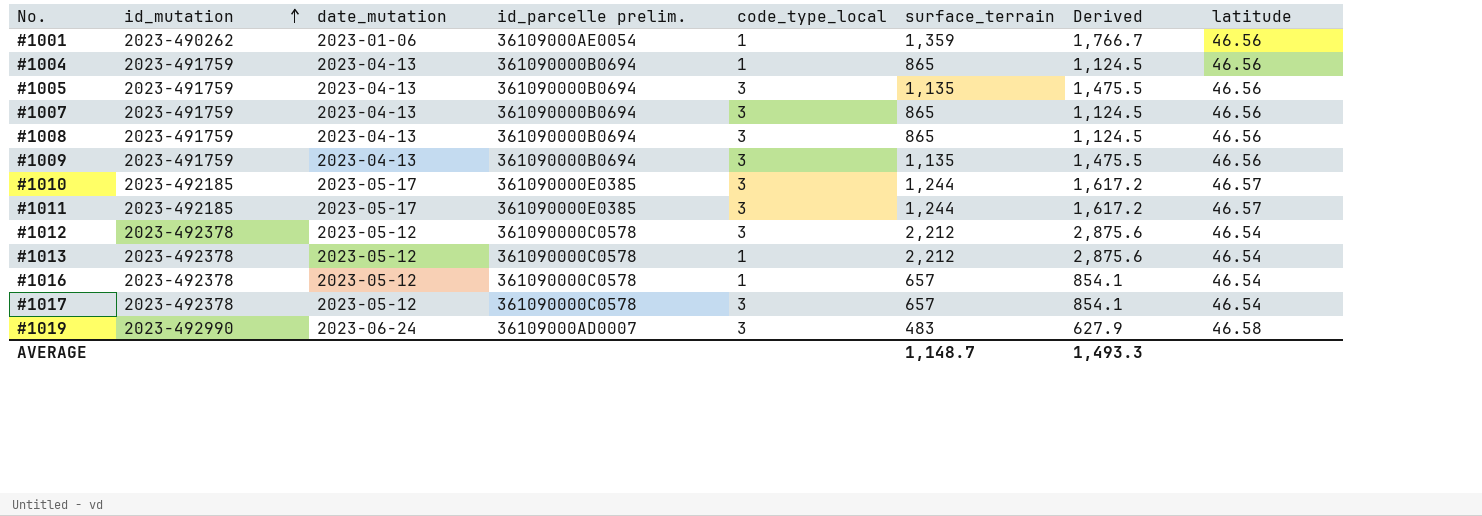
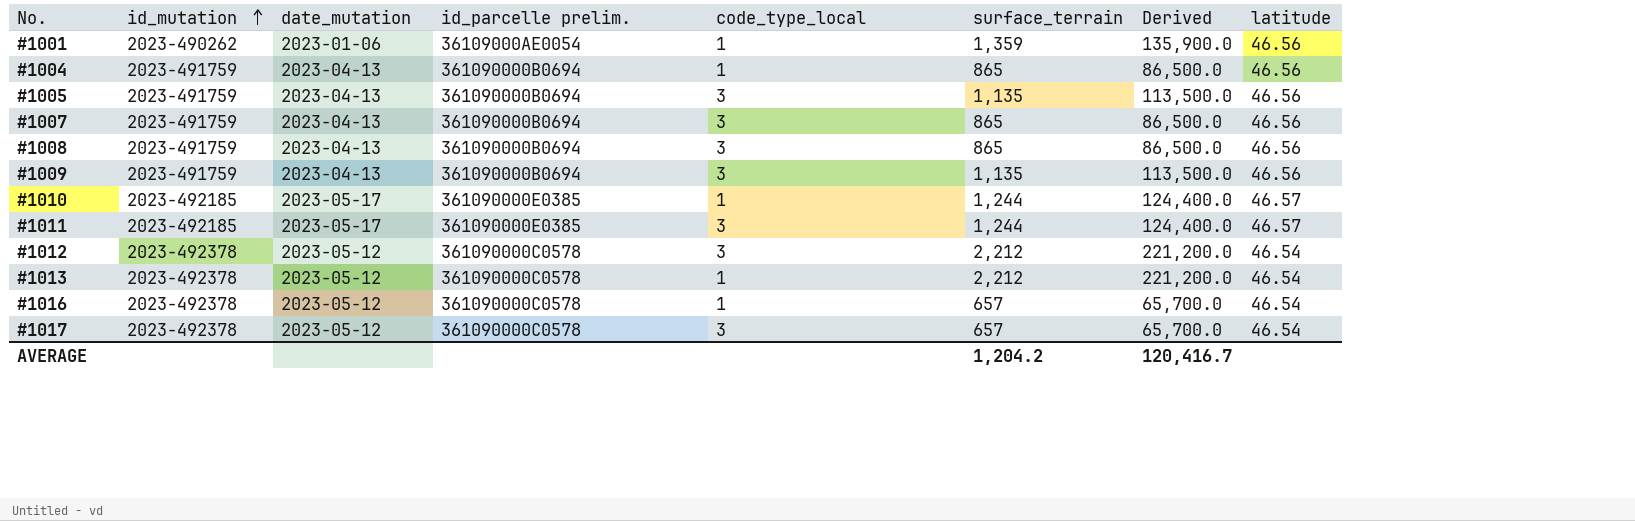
column Derived | formula: [surface_terrain] * 1.3 -> [surface_terrain] * 100
row #1019: 2023-492990 | 2023-06-24 | 36109000AD0007 | 3 | 483 | 627.9 | 46.58 -> none
#1010 | code_type_local: 3 -> 1
AVERAGE | surface_terrain: 1,148.7 -> 1,204.2
AVERAGE | Derived: 1,493.3 -> 120,416.7

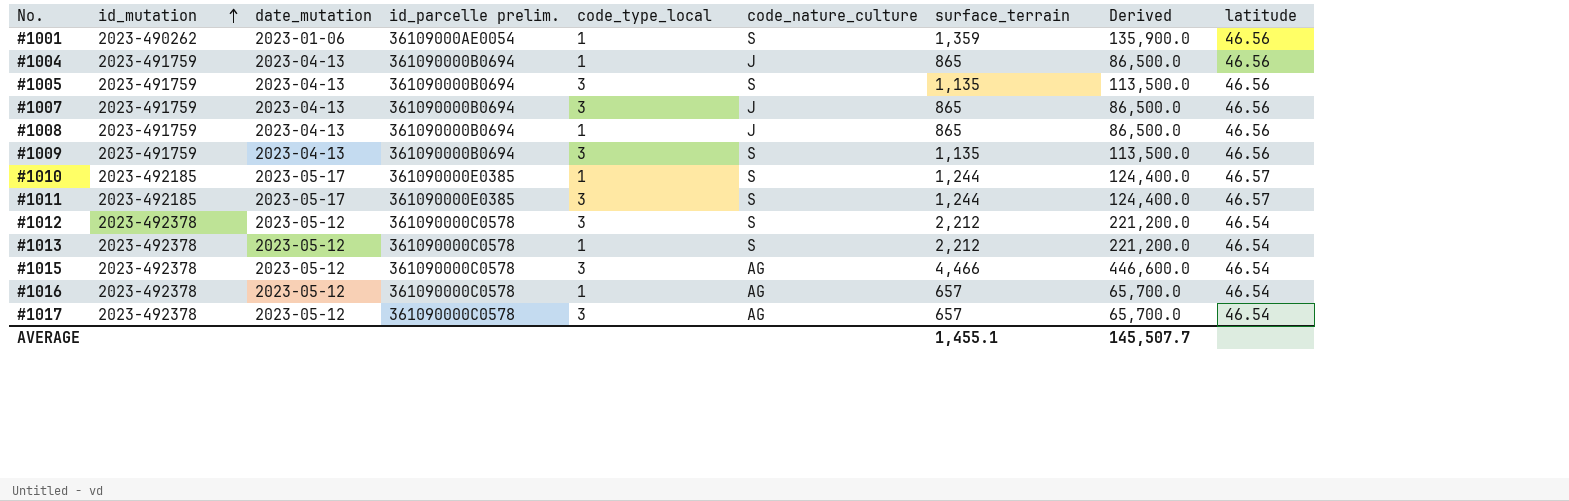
column code_nature_culture | position: none -> 6
#1008 | code_type_local: 3 -> 1
row #1015: none -> 2023-492378 | 2023-05-12 | 361090000C0578 | 3 | AG | 4,466 | 446,600.0 | 46.54
AVERAGE | surface_terrain: 1,204.2 -> 1,455.1
AVERAGE | Derived: 120,416.7 -> 145,507.7

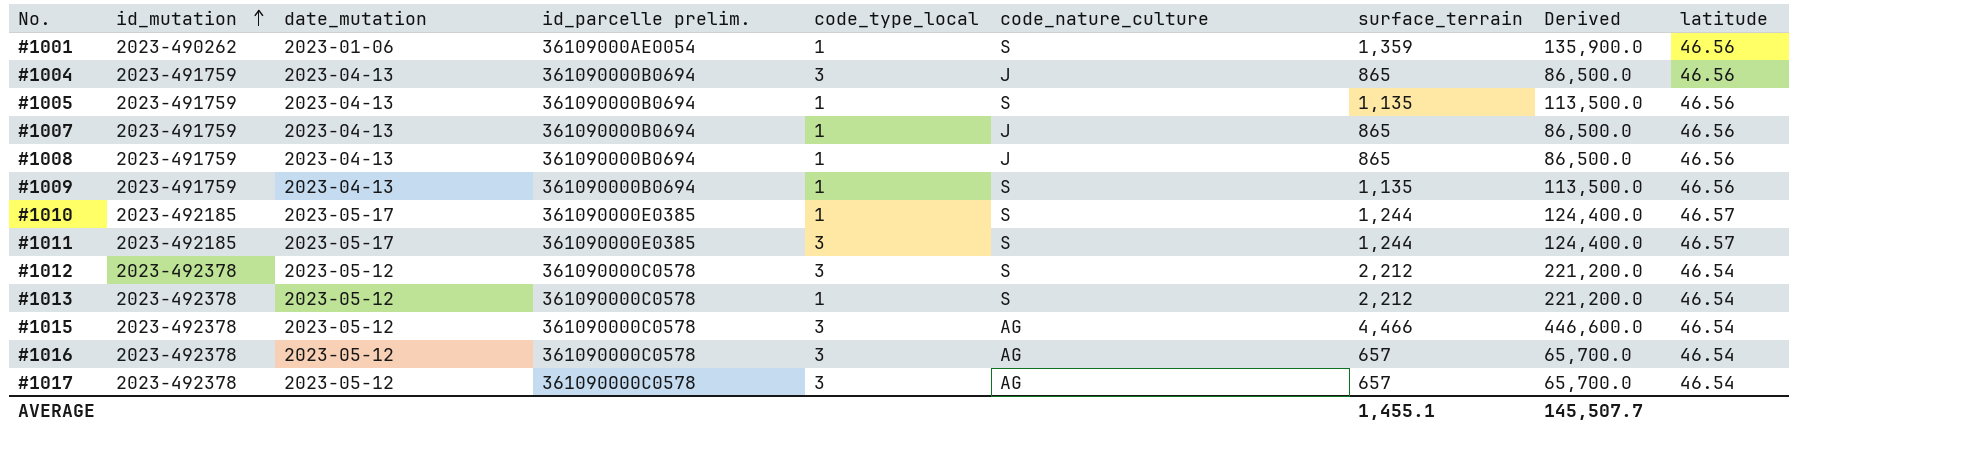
#1004 | code_type_local: 1 -> 3
#1005 | code_type_local: 3 -> 1
#1007 | code_type_local: 3 -> 1
#1009 | code_type_local: 3 -> 1
#1016 | code_type_local: 1 -> 3

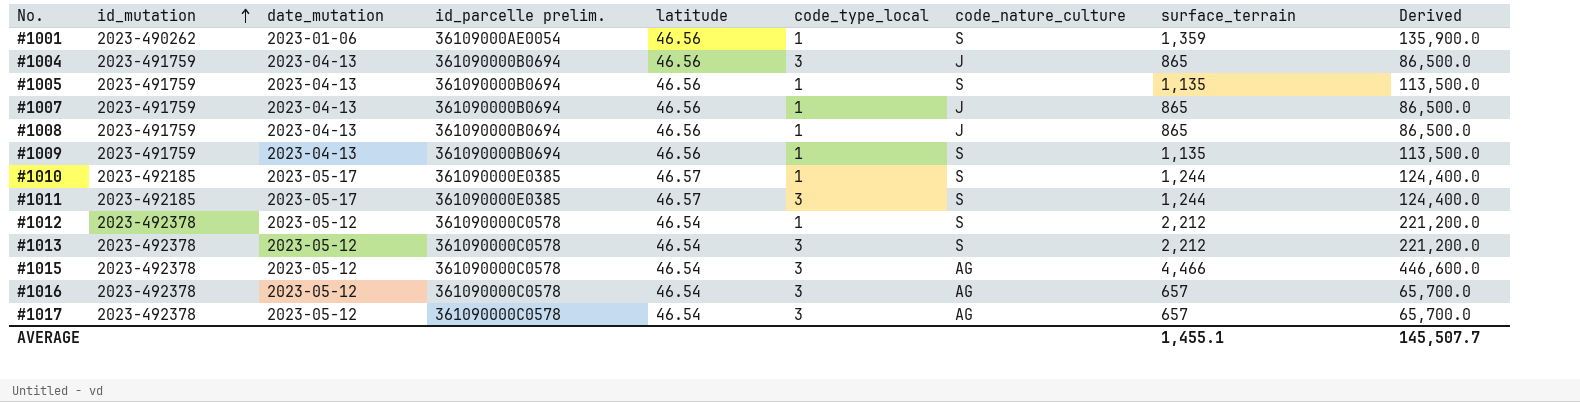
column latitude | position: 9 -> 5
#1012 | code_type_local: 3 -> 1
#1013 | code_type_local: 1 -> 3

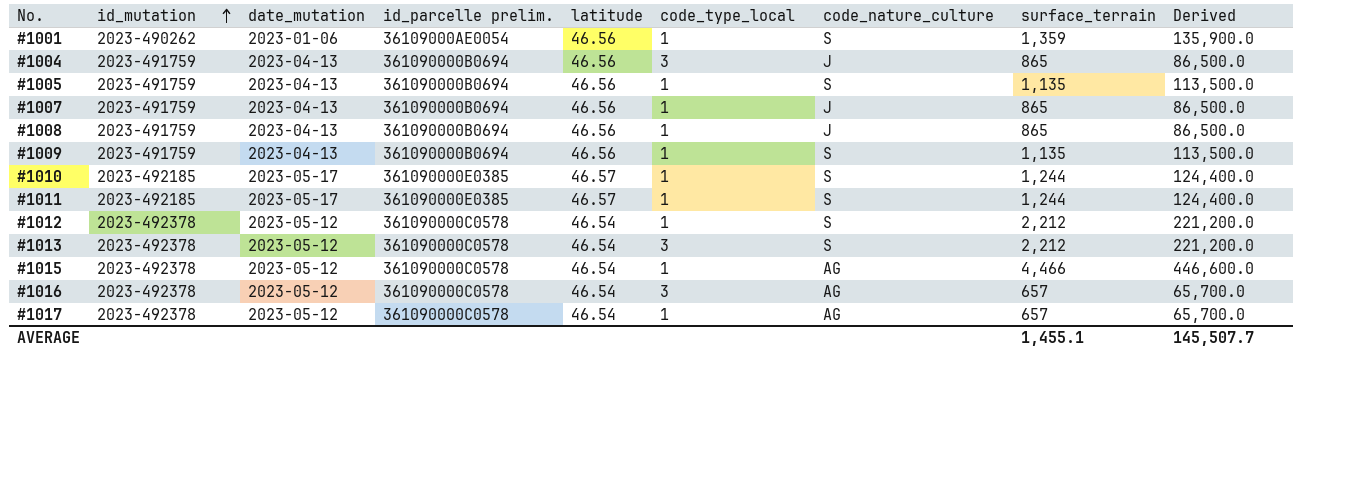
#1011 | code_type_local: 3 -> 1
#1015 | code_type_local: 3 -> 1
#1017 | code_type_local: 3 -> 1

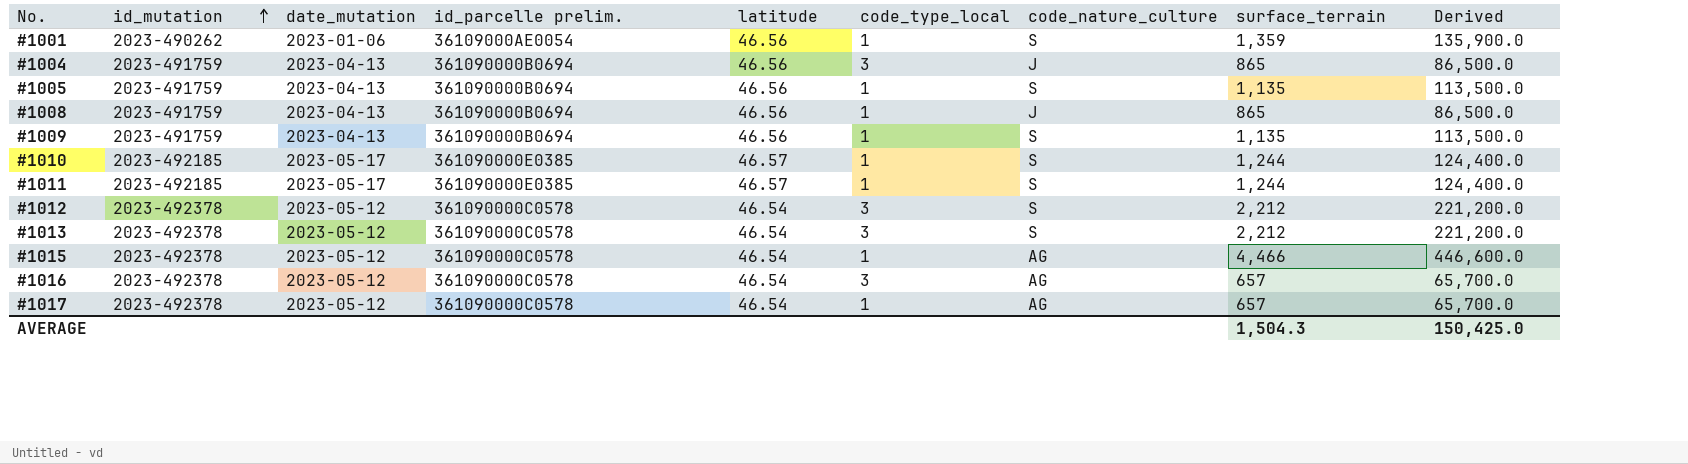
row #1007: 2023-491759 | 2023-04-13 | 361090000B0694 | 46.56 | 1 | J | 865 | 86,500.0 -> none
#1012 | code_type_local: 1 -> 3
AVERAGE | surface_terrain: 1,455.1 -> 1,504.3
AVERAGE | Derived: 145,507.7 -> 150,425.0

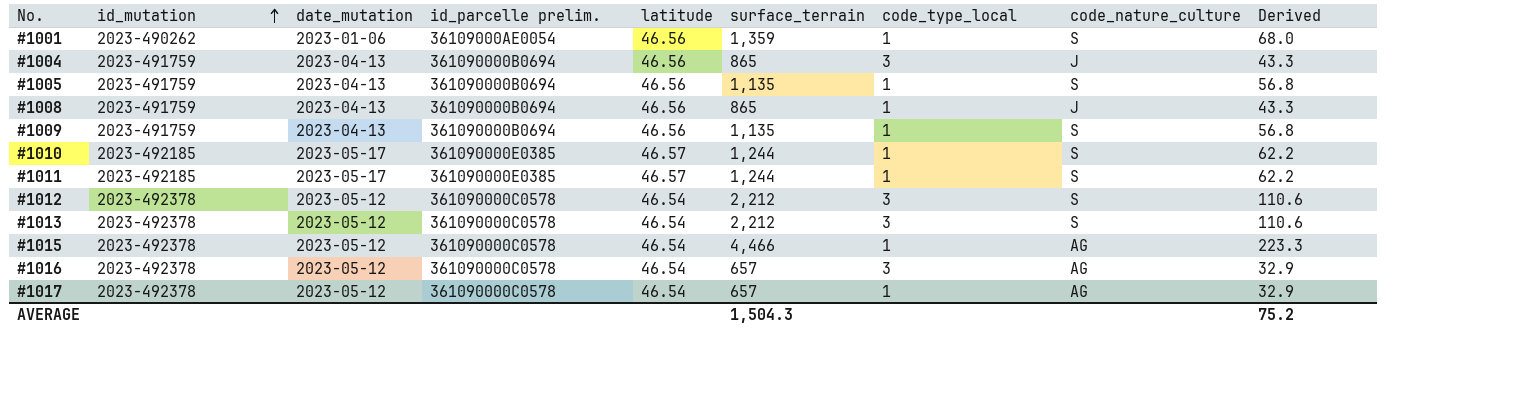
column surface_terrain | position: 8 -> 6
column Derived | formula: [surface_terrain] * 100 -> [surface_terrain] * 0.05
AVERAGE | Derived: 150,425.0 -> 75.2

